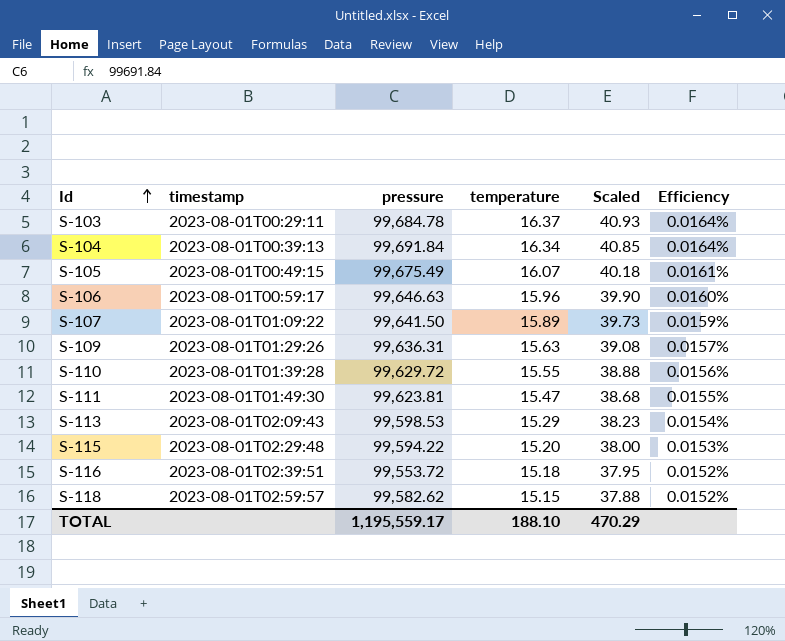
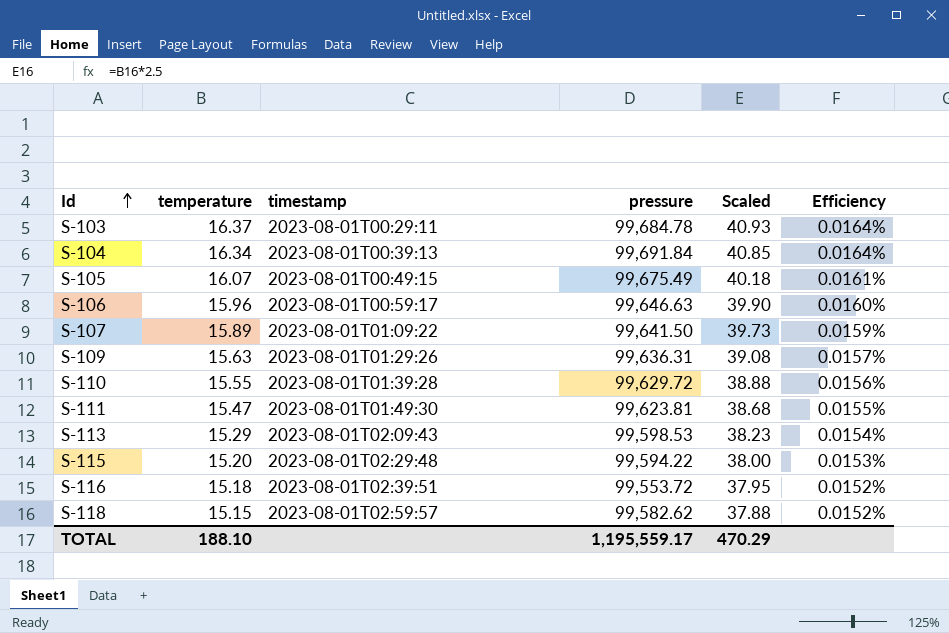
column temperature | position: 4 -> 2

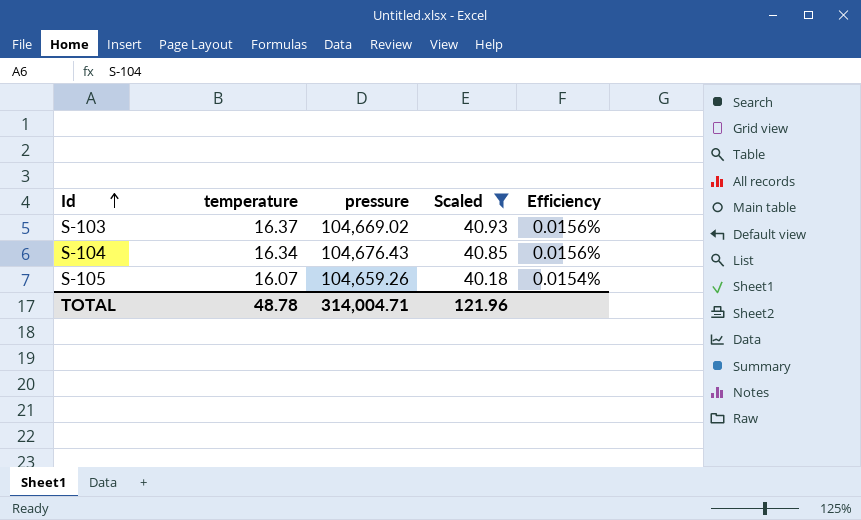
filter: none -> Scaled >= 40.18
column timestamp | position: 3 -> none
S-103 | pressure: 99,684.78 -> 104,669.02
S-103 | Efficiency: 0.0164% -> 0.0156%
S-104 | pressure: 99,691.84 -> 104,676.43
S-104 | Efficiency: 0.0164% -> 0.0156%
S-105 | pressure: 99,675.49 -> 104,659.26
S-105 | Efficiency: 0.0161% -> 0.0154%
TOTAL | temperature: 188.10 -> 48.78
TOTAL | pressure: 1,195,559.17 -> 314,004.71
TOTAL | Scaled: 470.29 -> 121.96

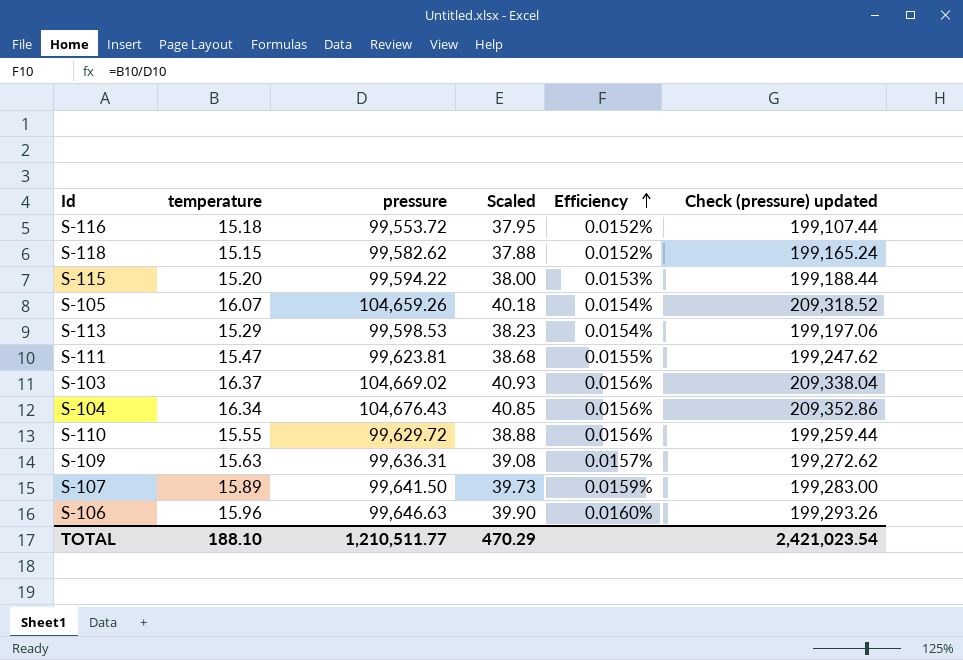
filter: Scaled >= 40.18 -> none
row order: Id ascending -> Efficiency ascending
column Check (pressure) updated | formula: none -> [pressure] * 2
TOTAL | temperature: 48.78 -> 188.10
TOTAL | pressure: 314,004.71 -> 1,210,511.77
TOTAL | Scaled: 121.96 -> 470.29

